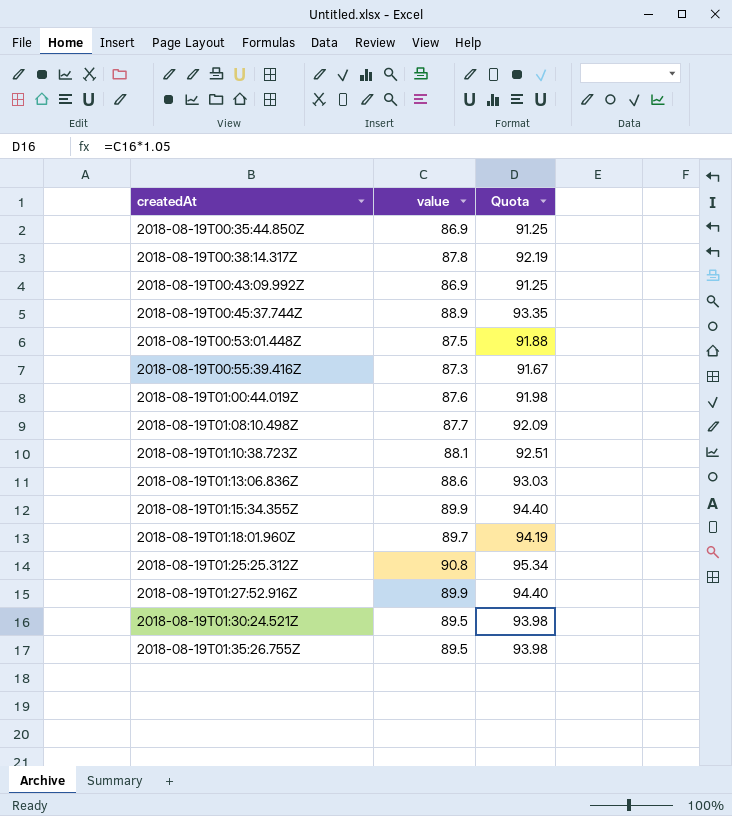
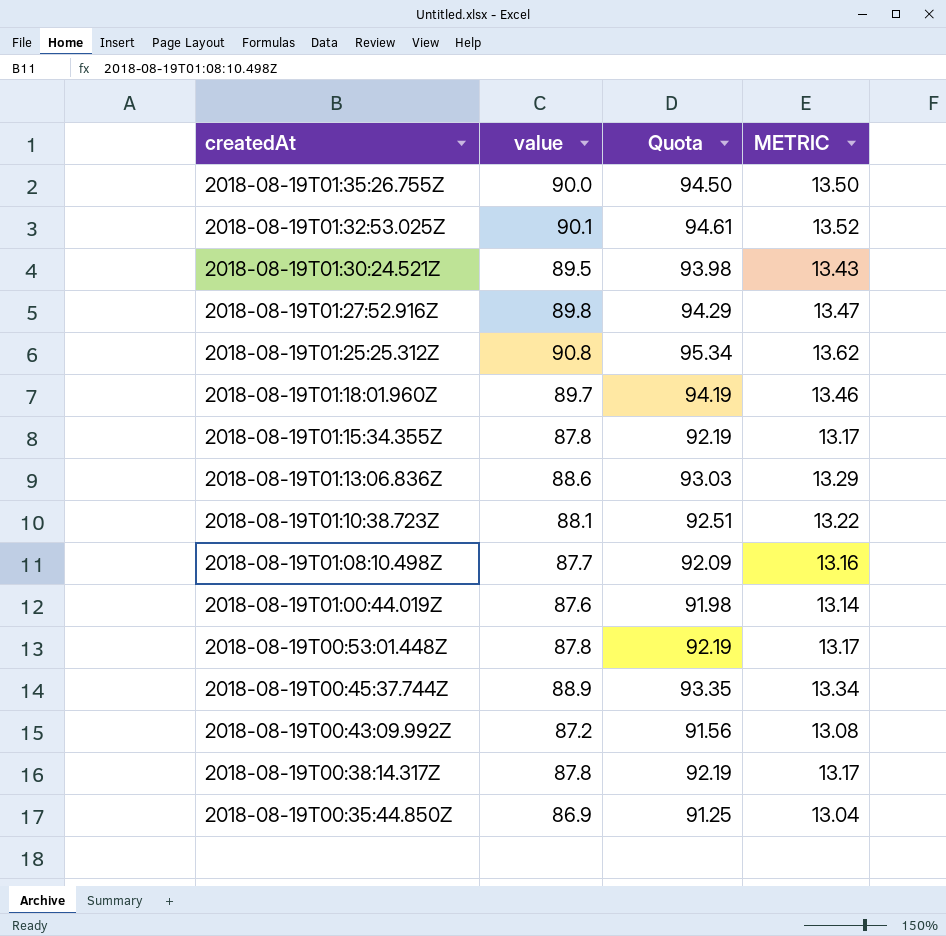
row order: createdAt ascending -> createdAt descending
column METRIC | formula: none -> [value] * 0.15
row 2018-08-19T00:55:39.416Z: 87.3 | 91.67 -> none
2018-08-19T01:35:26.755Z | value: 89.5 -> 90.0
2018-08-19T01:35:26.755Z | Quota: 93.98 -> 94.50
row 2018-08-19T01:32:53.025Z: none -> 90.1 | 94.61 | 13.52
2018-08-19T01:27:52.916Z | value: 89.9 -> 89.8
2018-08-19T01:27:52.916Z | Quota: 94.40 -> 94.29
2018-08-19T01:15:34.355Z | value: 89.9 -> 87.8
2018-08-19T01:15:34.355Z | Quota: 94.40 -> 92.19
2018-08-19T00:53:01.448Z | value: 87.5 -> 87.8
2018-08-19T00:53:01.448Z | Quota: 91.88 -> 92.19
2018-08-19T00:43:09.992Z | value: 86.9 -> 87.2
2018-08-19T00:43:09.992Z | Quota: 91.25 -> 91.56

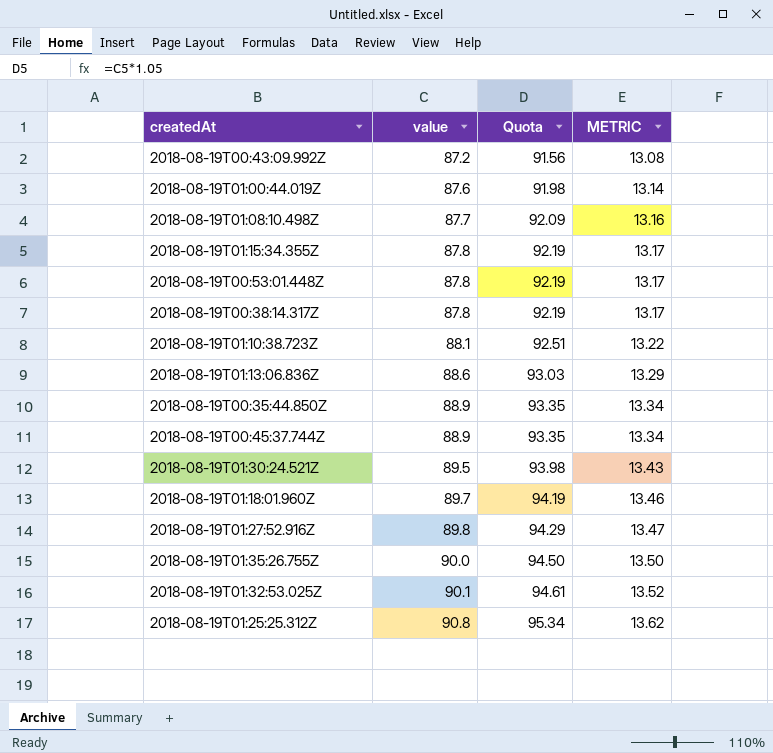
row order: createdAt descending -> value ascending
2018-08-19T00:35:44.850Z | value: 86.9 -> 88.9
2018-08-19T00:35:44.850Z | Quota: 91.25 -> 93.35
2018-08-19T00:35:44.850Z | METRIC: 13.04 -> 13.34

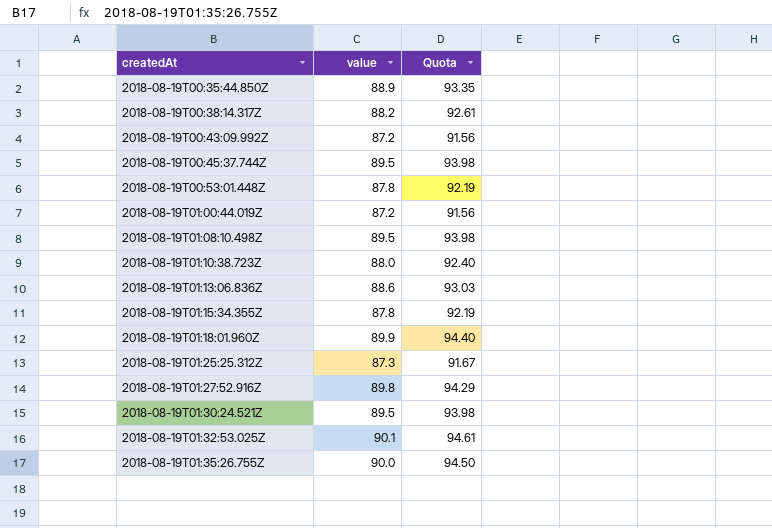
row order: value ascending -> createdAt ascending
column METRIC | formula: [value] * 0.15 -> none
2018-08-19T00:38:14.317Z | value: 87.8 -> 88.2
2018-08-19T00:38:14.317Z | Quota: 92.19 -> 92.61
2018-08-19T00:45:37.744Z | value: 88.9 -> 89.5
2018-08-19T00:45:37.744Z | Quota: 93.35 -> 93.98
2018-08-19T01:00:44.019Z | value: 87.6 -> 87.2
2018-08-19T01:00:44.019Z | Quota: 91.98 -> 91.56
2018-08-19T01:08:10.498Z | value: 87.7 -> 89.5
2018-08-19T01:08:10.498Z | Quota: 92.09 -> 93.98
2018-08-19T01:10:38.723Z | value: 88.1 -> 88.0
2018-08-19T01:10:38.723Z | Quota: 92.51 -> 92.40
2018-08-19T01:18:01.960Z | value: 89.7 -> 89.9
2018-08-19T01:18:01.960Z | Quota: 94.19 -> 94.40
2018-08-19T01:25:25.312Z | value: 90.8 -> 87.3
2018-08-19T01:25:25.312Z | Quota: 95.34 -> 91.67

